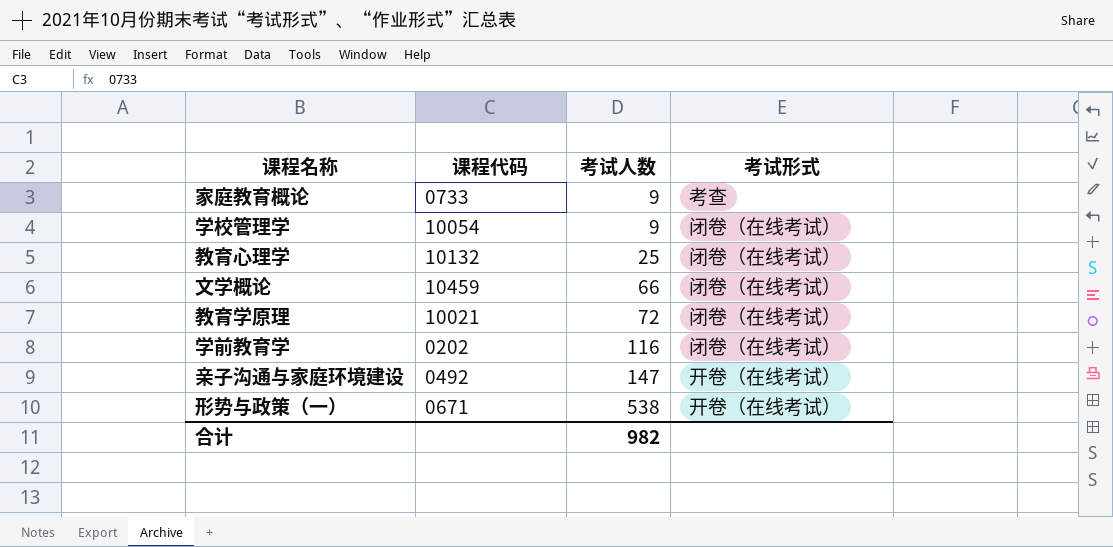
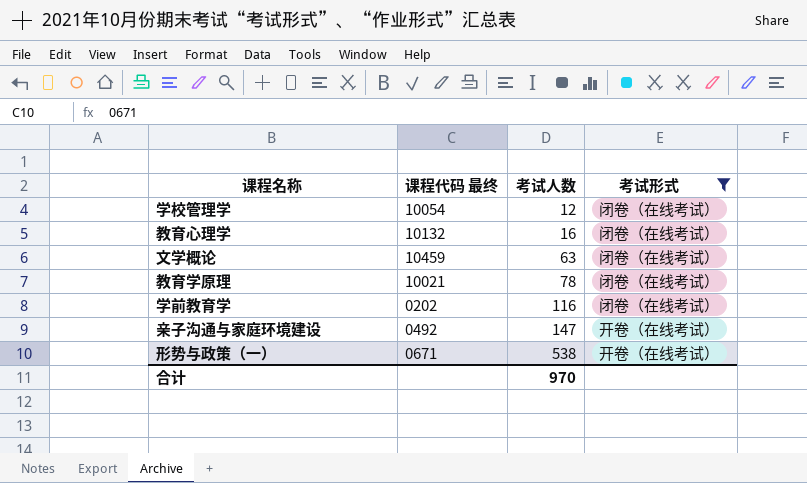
filter: none -> 考试形式 != 考查
column name: 课程代码 -> 课程代码 最终
学校管理学 | 考试人数: 9 -> 12
教育心理学 | 考试人数: 25 -> 16
文学概论 | 考试人数: 66 -> 63
教育学原理 | 考试人数: 72 -> 78
合计 | 考试人数: 982 -> 970

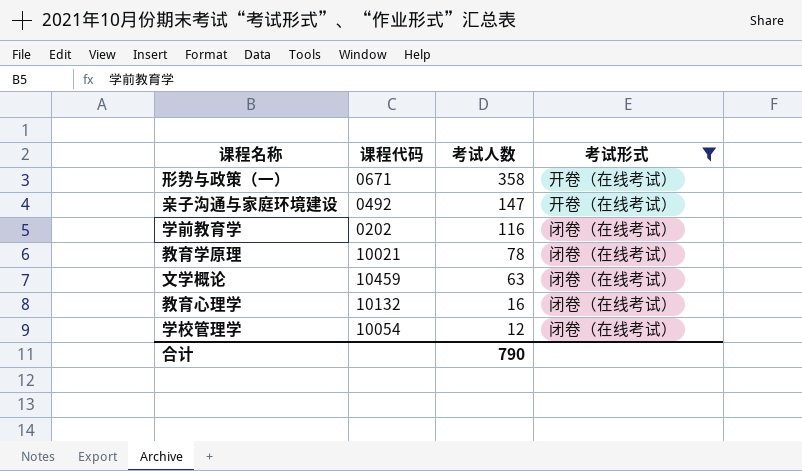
row order: 考试人数 ascending -> 考试人数 descending
column name: 课程代码 最终 -> 课程代码
形势与政策（一） | 考试人数: 538 -> 358
合计 | 考试人数: 970 -> 790

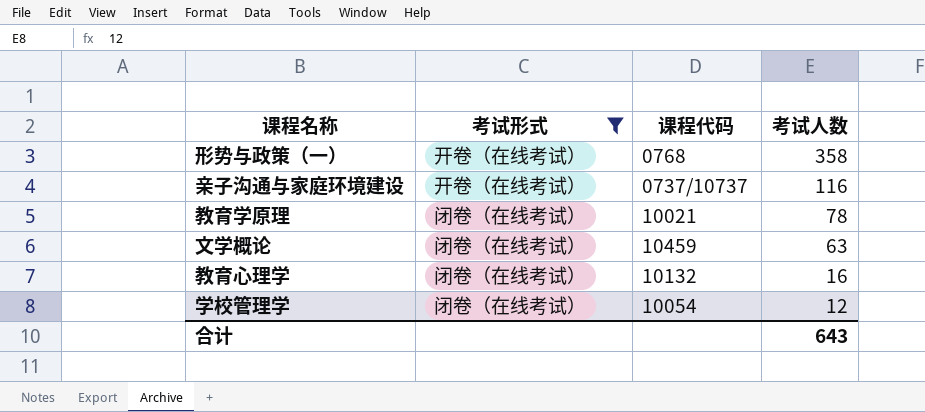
column 考试形式 | position: 4 -> 2
row 学前教育学: 0202 | 116 | 闭卷（在线考试） -> none
形势与政策（一） | 课程代码: 0671 -> 0768
亲子沟通与家庭环境建设 | 课程代码: 0492 -> 0737/10737
亲子沟通与家庭环境建设 | 考试人数: 147 -> 116
合计 | 考试人数: 790 -> 643

